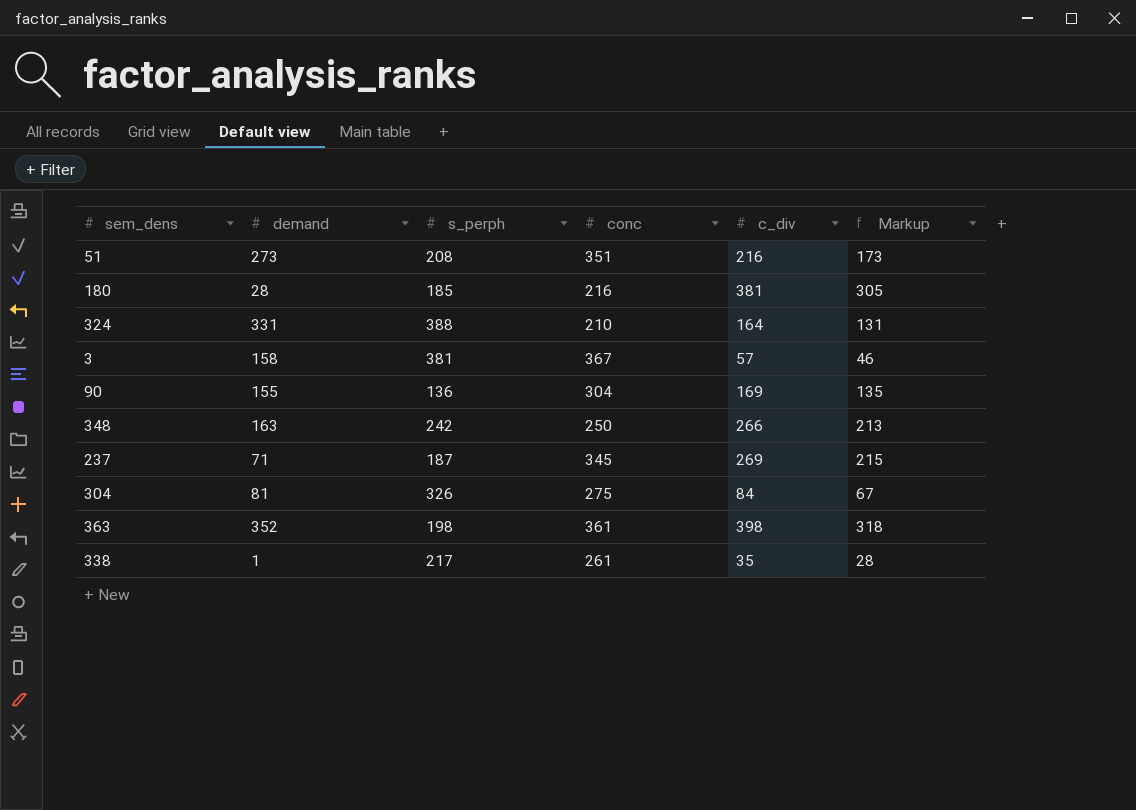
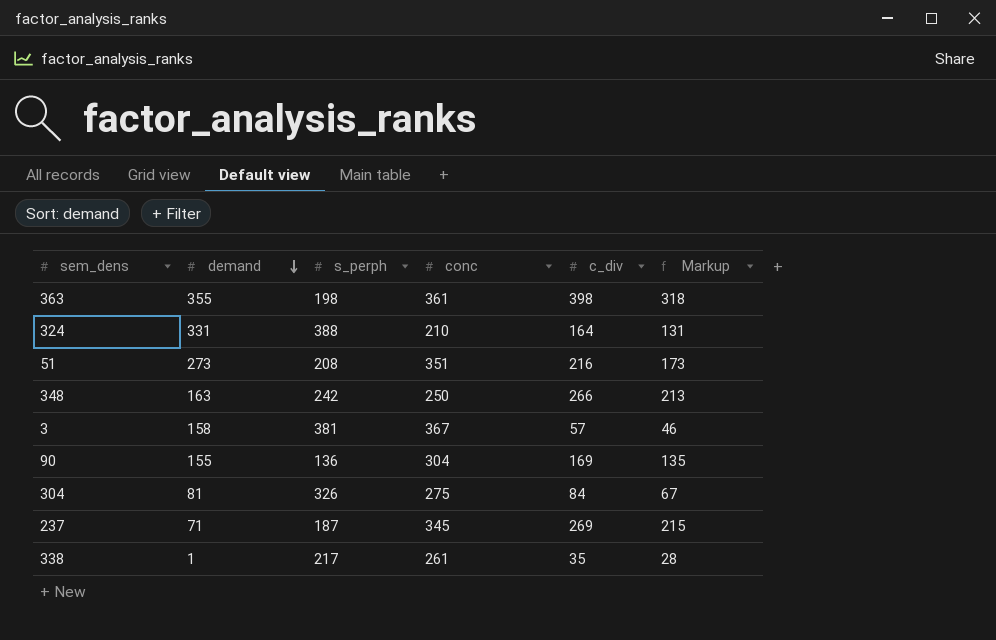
row order: none -> demand descending
row 180: 28 | 185 | 216 | 381 | 305 -> none
363 | demand: 352 -> 355

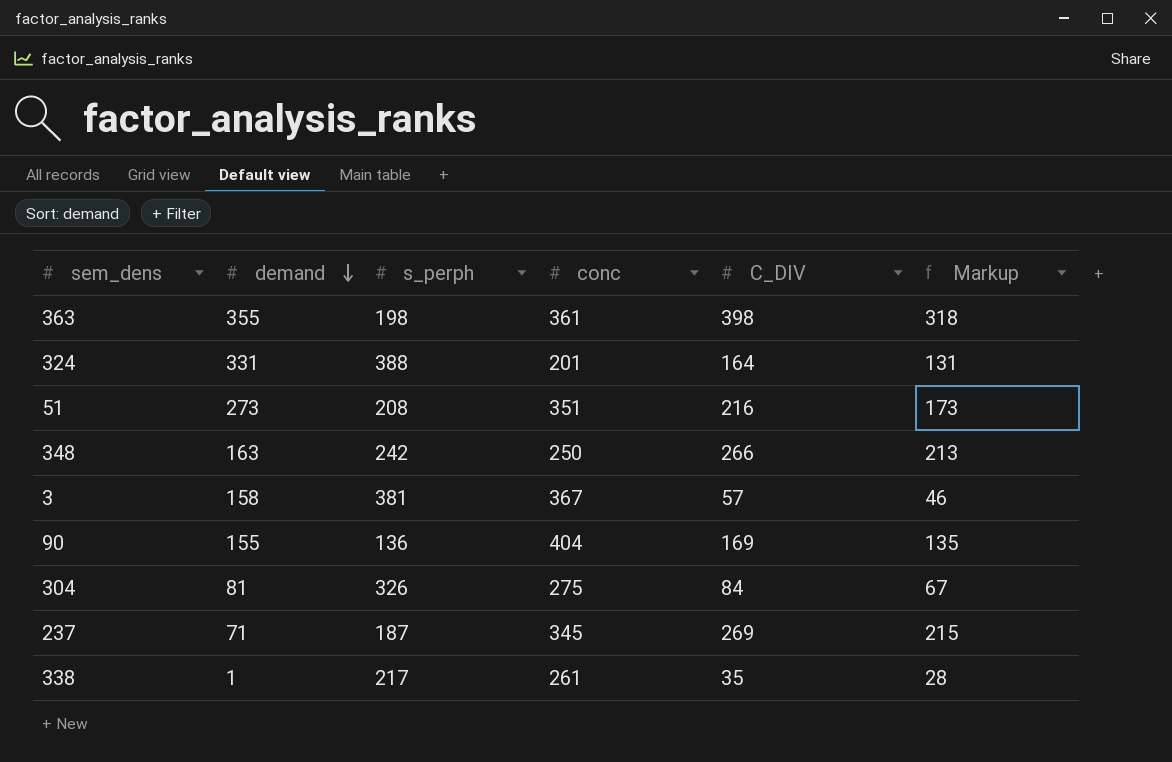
column name: c_div -> C_DIV
324 | conc: 210 -> 201
90 | conc: 304 -> 404

